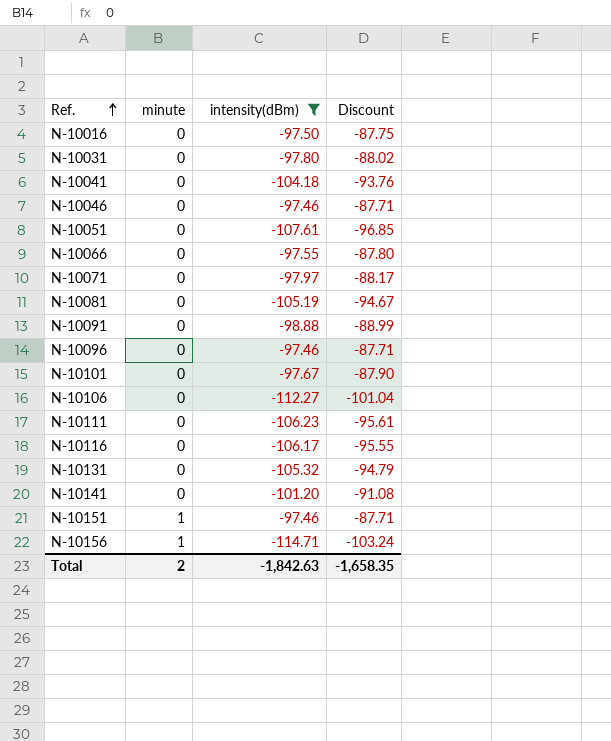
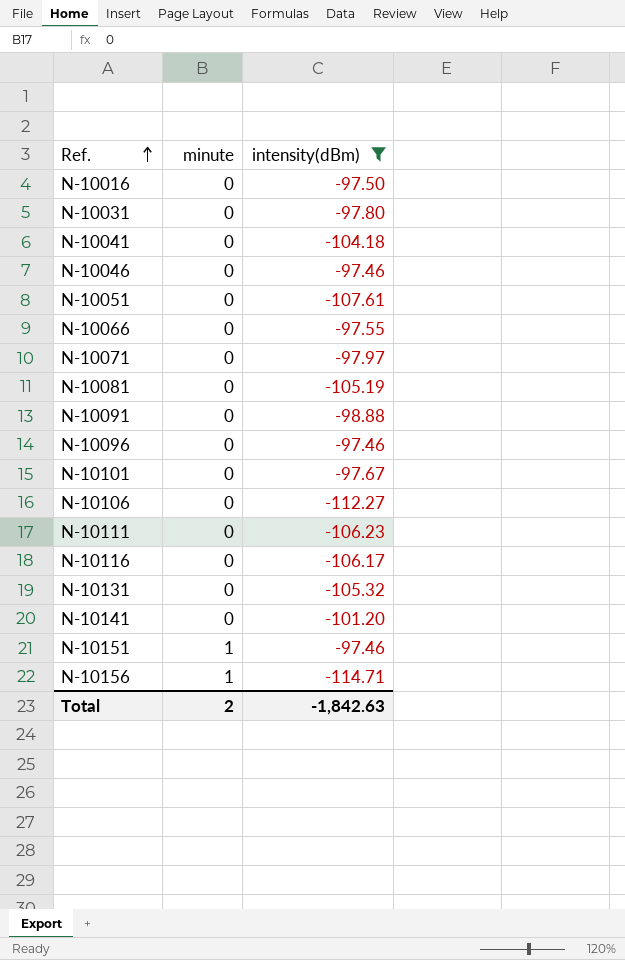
column Discount | formula: [intensity(dBm)] * 0.9 -> none

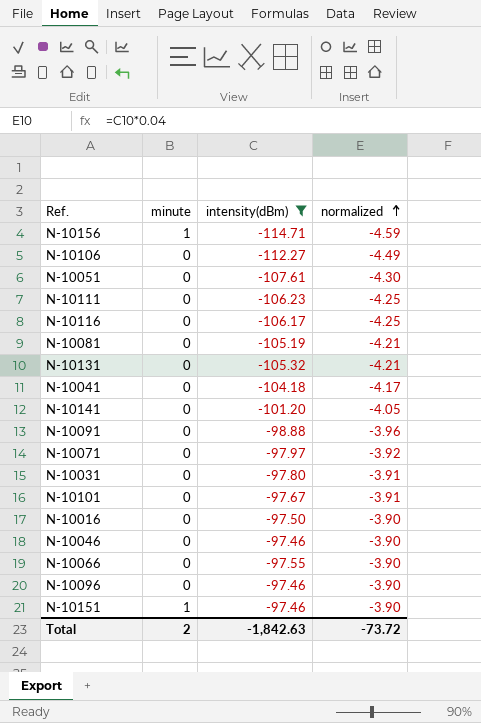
row order: Ref. ascending -> normalized ascending
column normalized | formula: none -> [intensity(dBm)] * 0.04

